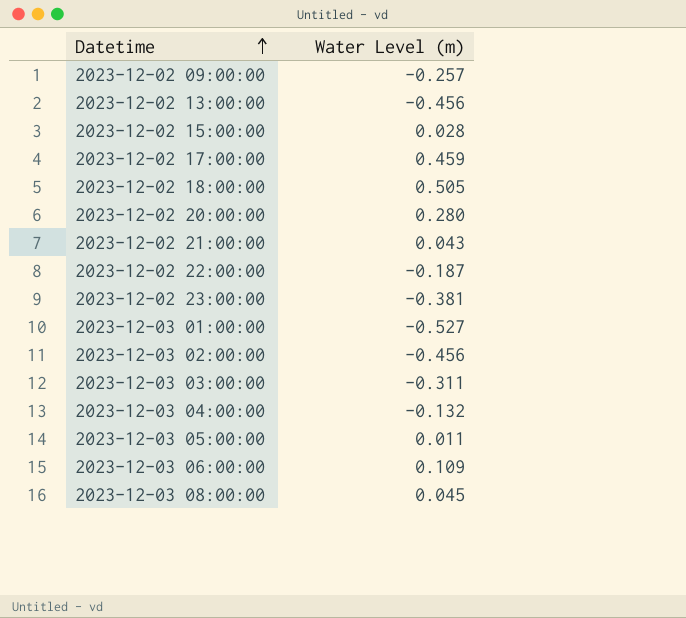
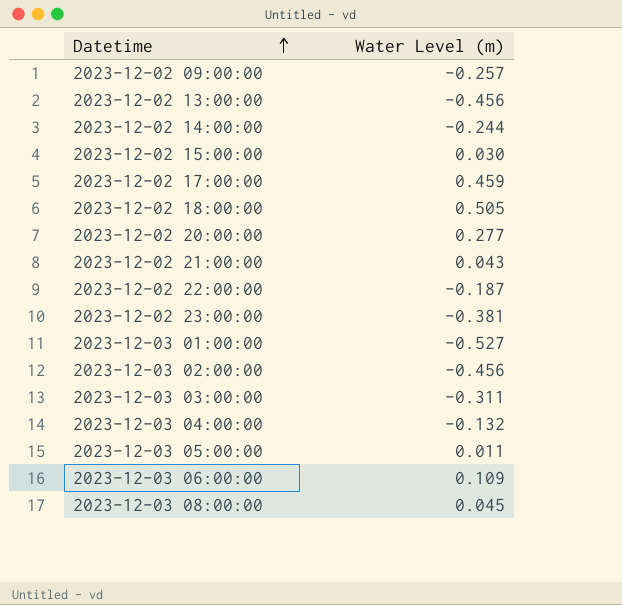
row 2023-12-02 14:00:00: none -> -0.244
2023-12-02 15:00:00 | Water Level (m): 0.028 -> 0.030
2023-12-02 20:00:00 | Water Level (m): 0.280 -> 0.277

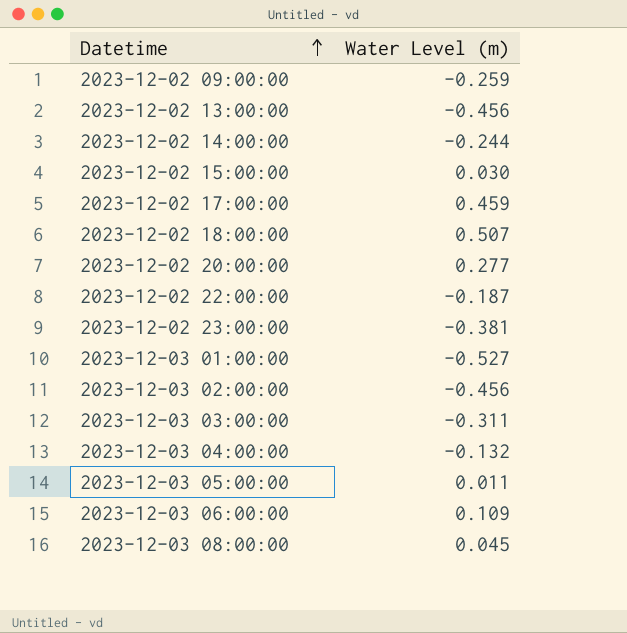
row 2023-12-02 21:00:00: 0.043 -> none
2023-12-02 09:00:00 | Water Level (m): -0.257 -> -0.259
2023-12-02 18:00:00 | Water Level (m): 0.505 -> 0.507

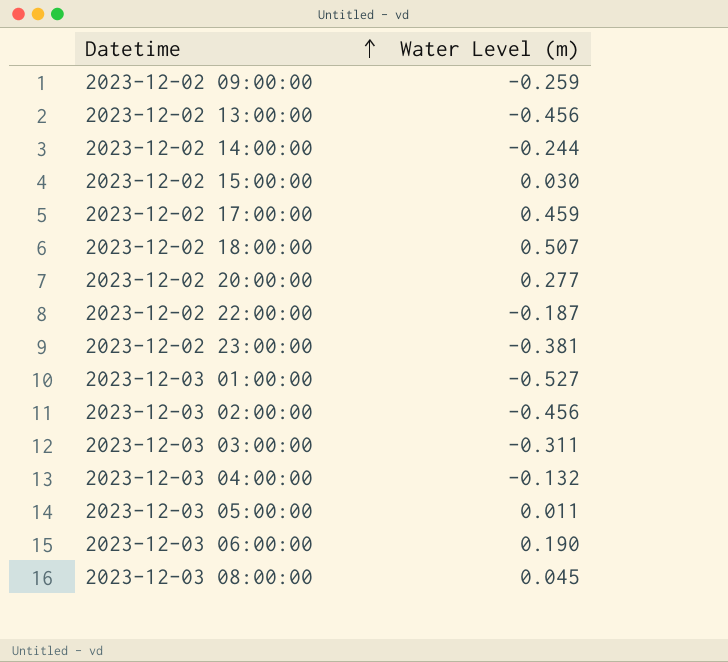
2023-12-03 06:00:00 | Water Level (m): 0.109 -> 0.190

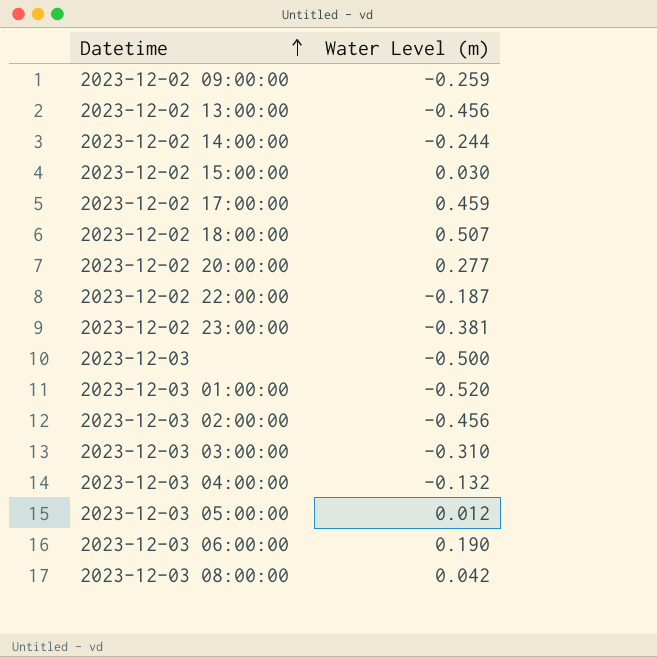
row 2023-12-03: none -> -0.500
2023-12-03 01:00:00 | Water Level (m): -0.527 -> -0.520
2023-12-03 03:00:00 | Water Level (m): -0.311 -> -0.310
2023-12-03 05:00:00 | Water Level (m): 0.011 -> 0.012
2023-12-03 08:00:00 | Water Level (m): 0.045 -> 0.042

